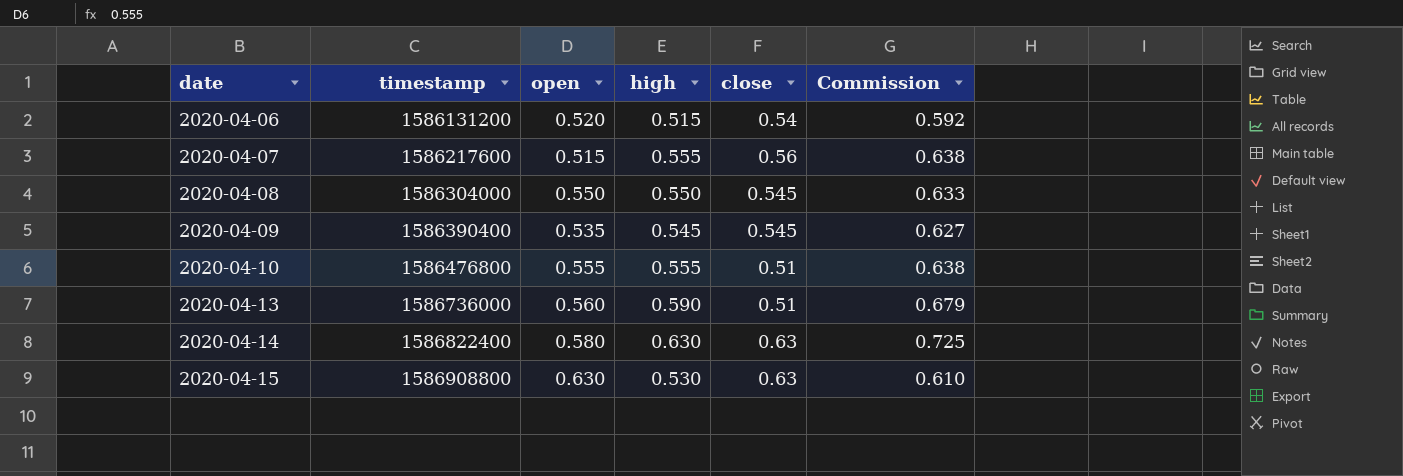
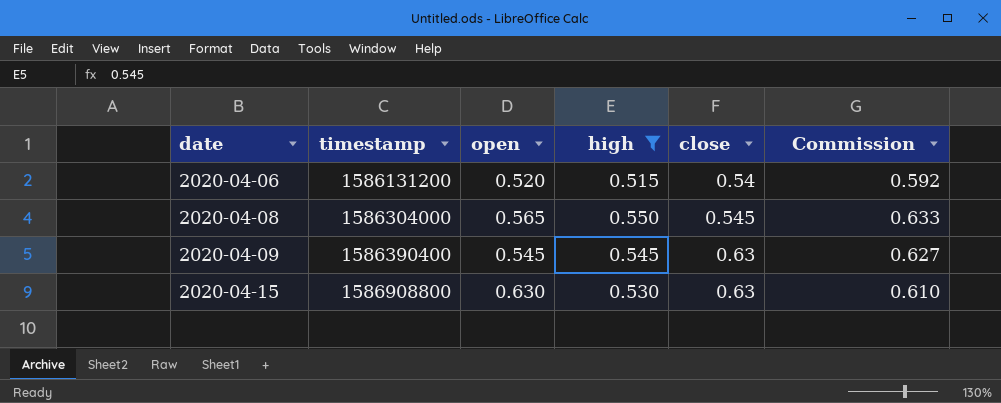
filter: none -> high <= 0.550
2020-04-08 | open: 0.550 -> 0.565
2020-04-09 | open: 0.535 -> 0.545
2020-04-09 | close: 0.545 -> 0.63

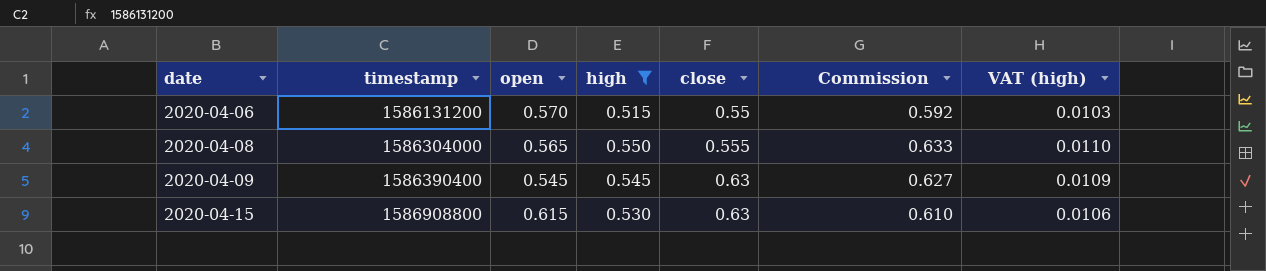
column VAT (high) | formula: none -> [high] * 0.02
2020-04-06 | open: 0.520 -> 0.570
2020-04-06 | close: 0.54 -> 0.55
2020-04-08 | close: 0.545 -> 0.555
2020-04-15 | open: 0.630 -> 0.615

